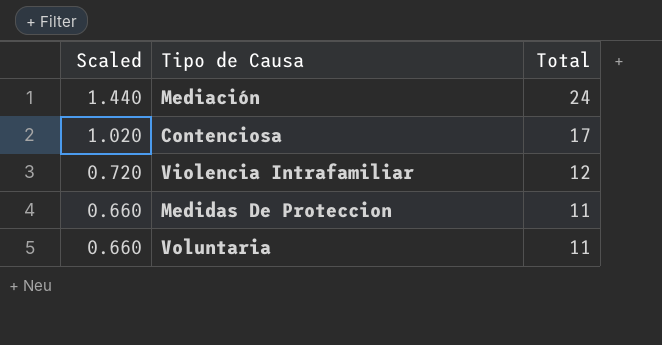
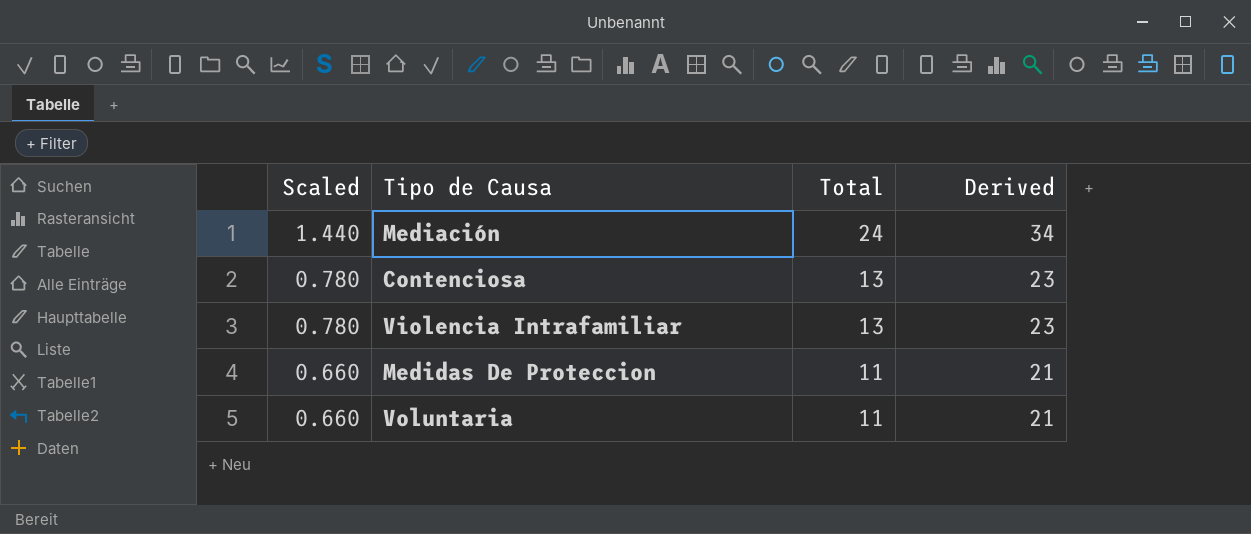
column Derived | formula: none -> [Total] + 10
Contenciosa | Scaled: 1.020 -> 0.780
Contenciosa | Total: 17 -> 13
Violencia Intrafamiliar | Scaled: 0.720 -> 0.780
Violencia Intrafamiliar | Total: 12 -> 13

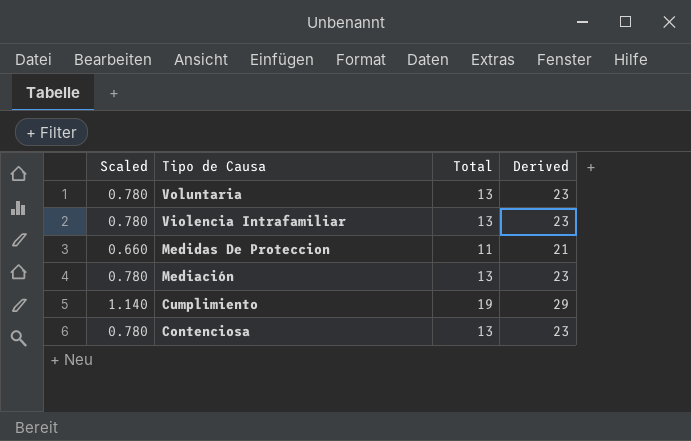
row order: Scaled descending -> Tipo de Causa descending
Voluntaria | Scaled: 0.660 -> 0.780
Voluntaria | Total: 11 -> 13
Voluntaria | Derived: 21 -> 23
Mediación | Scaled: 1.440 -> 0.780
Mediación | Total: 24 -> 13
Mediación | Derived: 34 -> 23
row Cumplimiento: none -> 1.140 | 19 | 29

